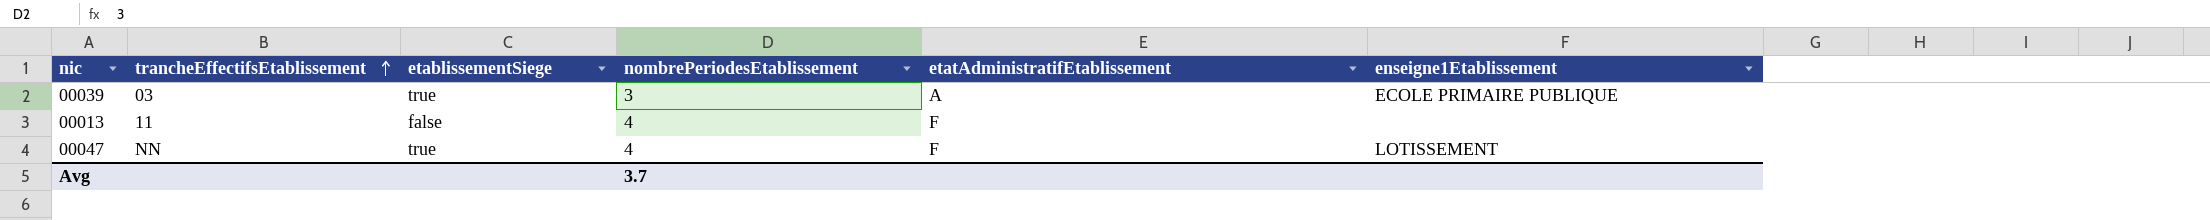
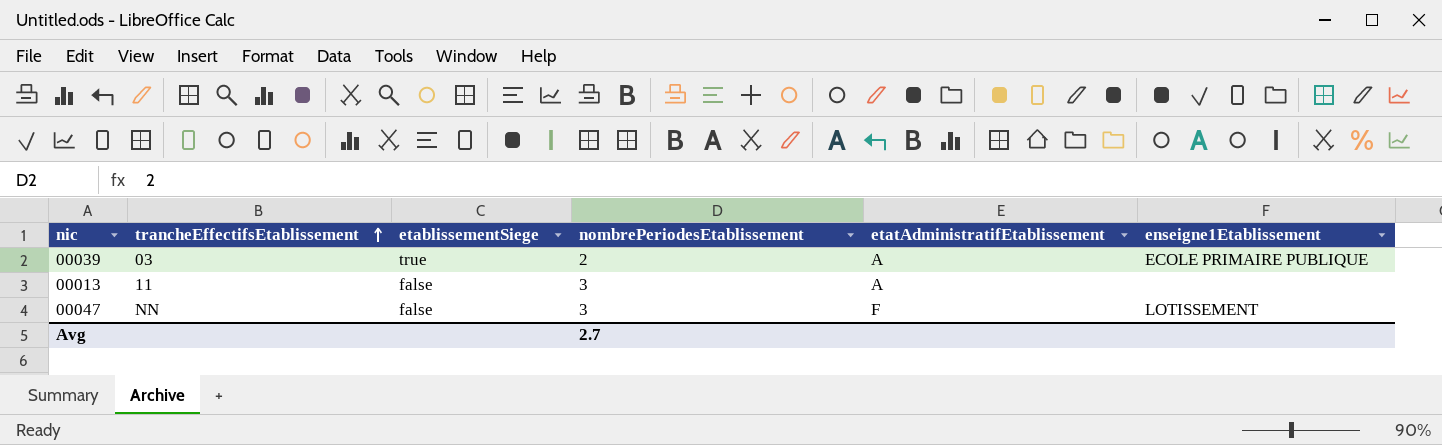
00039 | nombrePeriodesEtablissement: 3 -> 2
00013 | nombrePeriodesEtablissement: 4 -> 3
00013 | etatAdministratifEtablissement: F -> A
00047 | etablissementSiege: true -> false
00047 | nombrePeriodesEtablissement: 4 -> 3
Avg | nombrePeriodesEtablissement: 3.7 -> 2.7

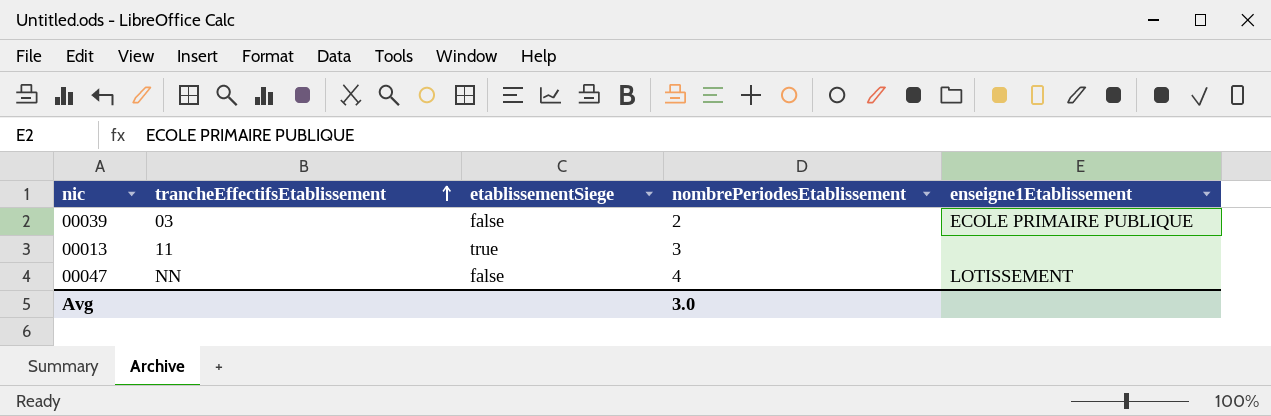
column etatAdministratifEtablissement | position: 5 -> none
00039 | etablissementSiege: true -> false
00013 | etablissementSiege: false -> true
00047 | nombrePeriodesEtablissement: 3 -> 4
Avg | nombrePeriodesEtablissement: 2.7 -> 3.0

